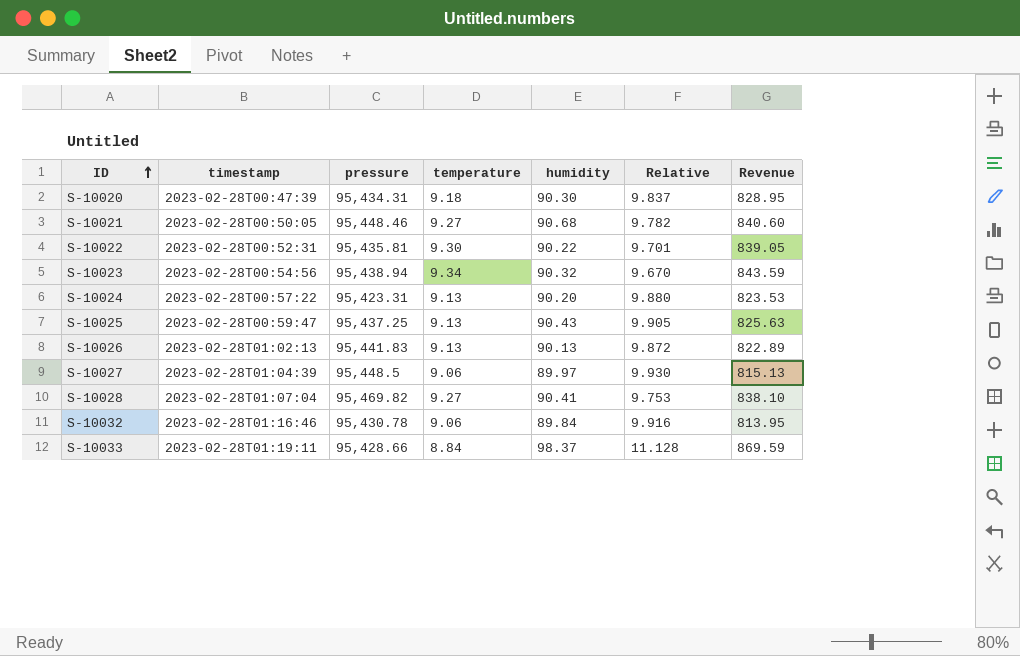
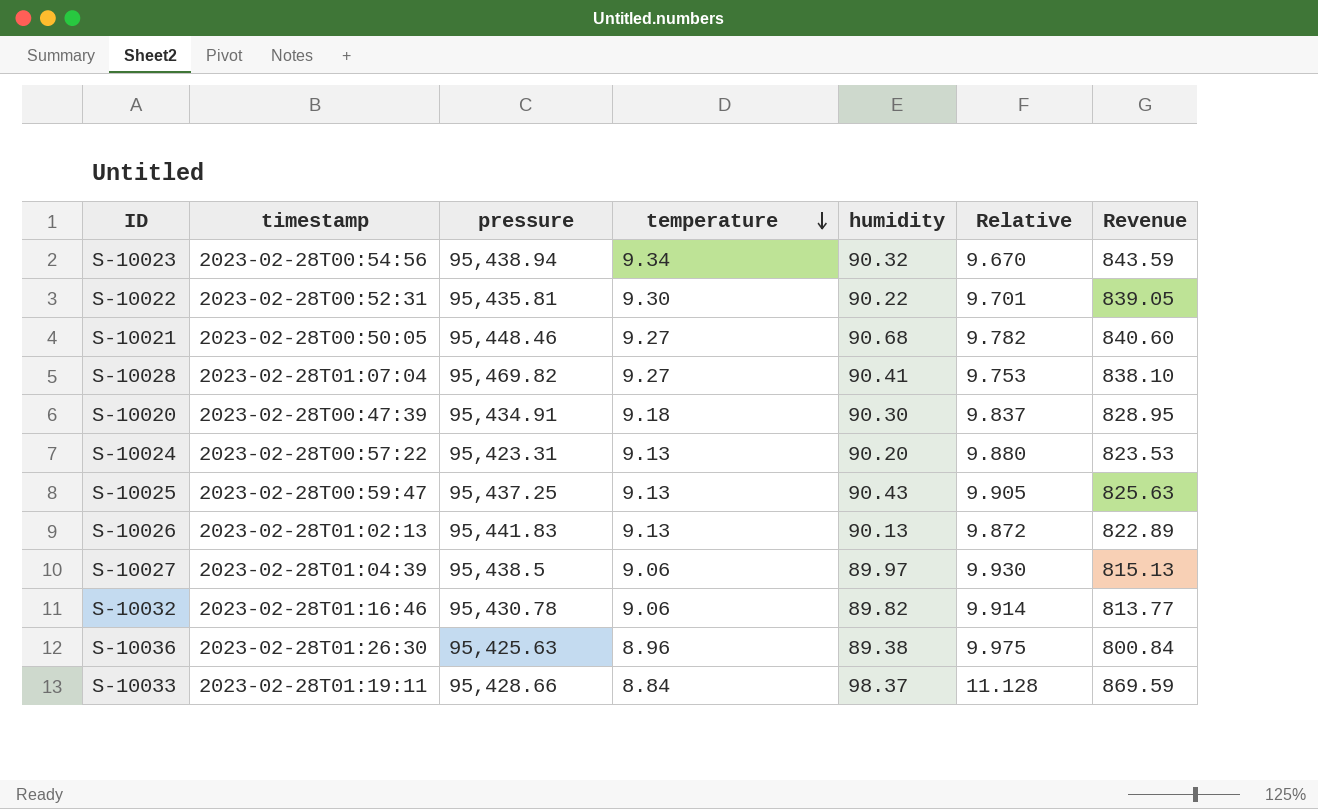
row order: ID ascending -> temperature descending
S-10020 | pressure: 95,434.31 -> 95,434.91
S-10027 | pressure: 95,448.5 -> 95,438.5
S-10032 | humidity: 89.84 -> 89.82
S-10032 | Relative: 9.916 -> 9.914
S-10032 | Revenue: 813.95 -> 813.77
row S-10036: none -> 2023-02-28T01:26:30 | 95,425.63 | 8.96 | 89.38 | 9.975 | 800.84

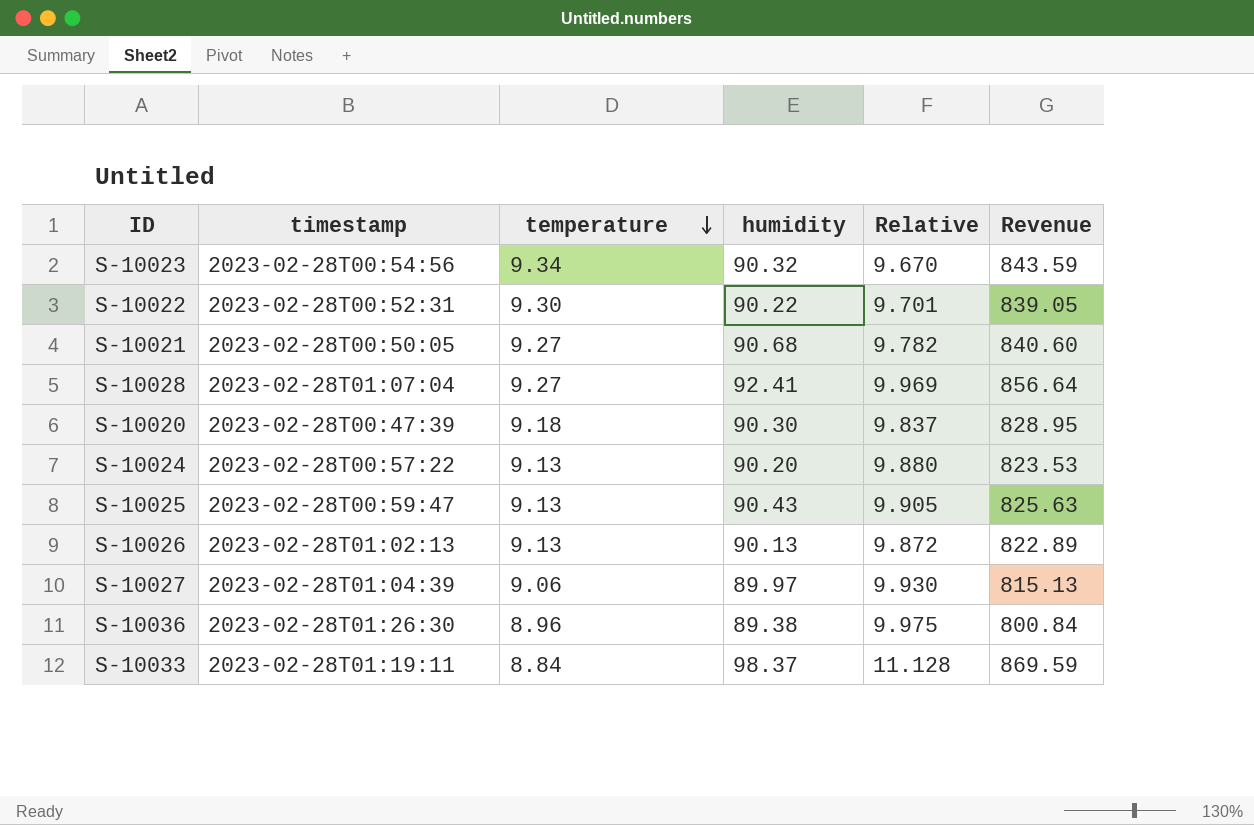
column pressure | position: 3 -> none
row S-10032: 2023-02-28T01:16:46 | 95,430.78 | 9.06 | 89.82 | 9.914 | 813.77 -> none
S-10028 | humidity: 90.41 -> 92.41
S-10028 | Relative: 9.753 -> 9.969
S-10028 | Revenue: 838.10 -> 856.64

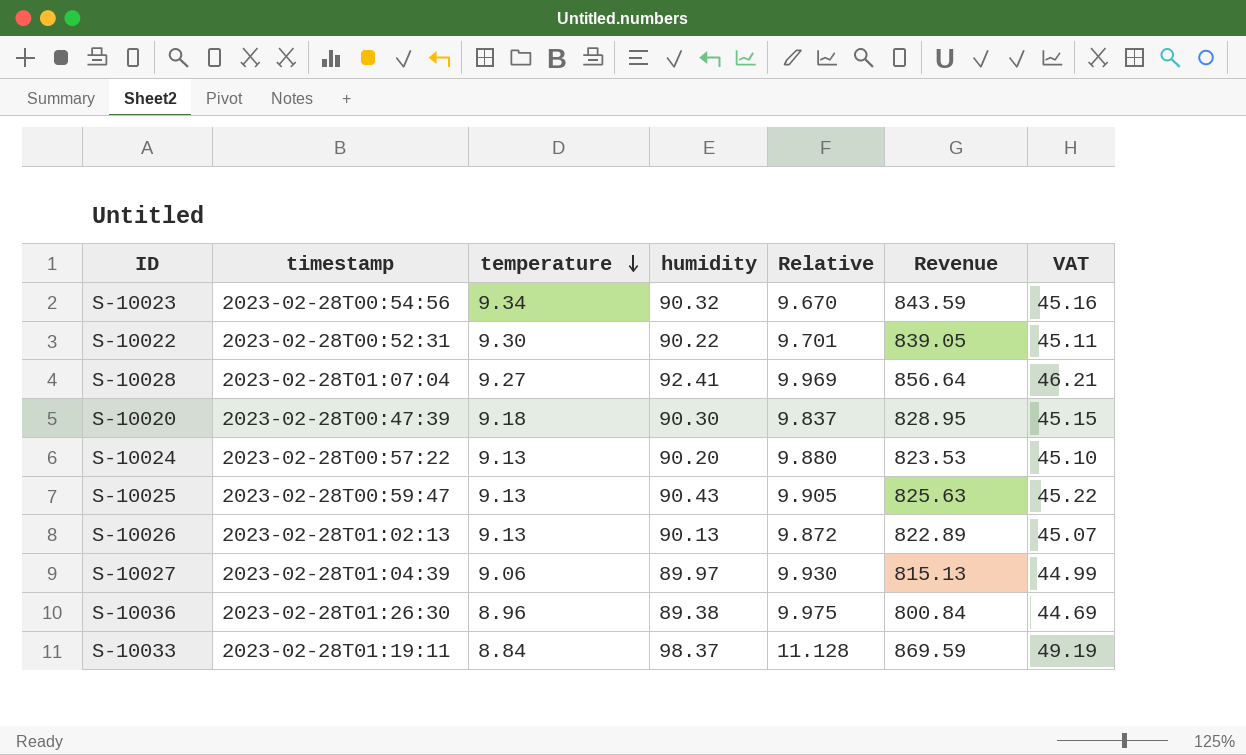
column VAT | formula: none -> [humidity] * 0.5
row S-10021: 2023-02-28T00:50:05 | 9.27 | 90.68 | 9.782 | 840.60 -> none

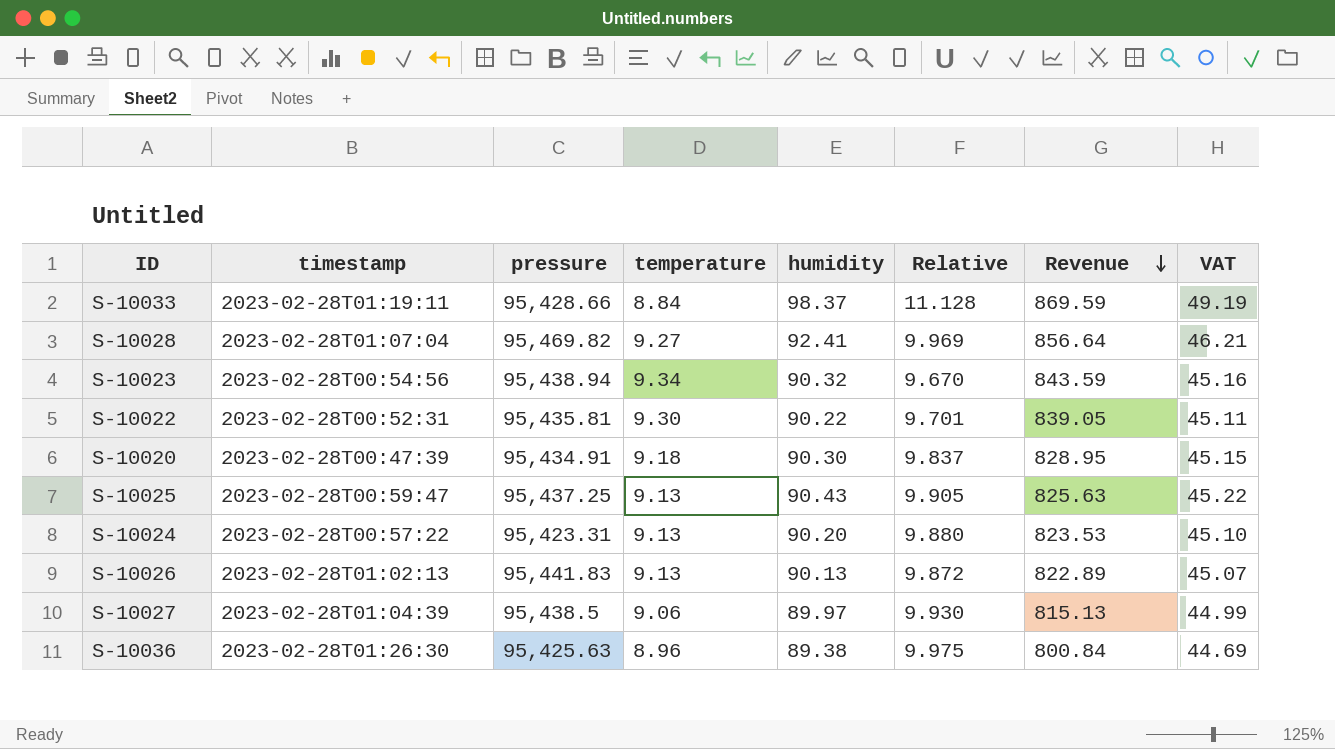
row order: temperature descending -> Revenue descending
column pressure | position: none -> 3

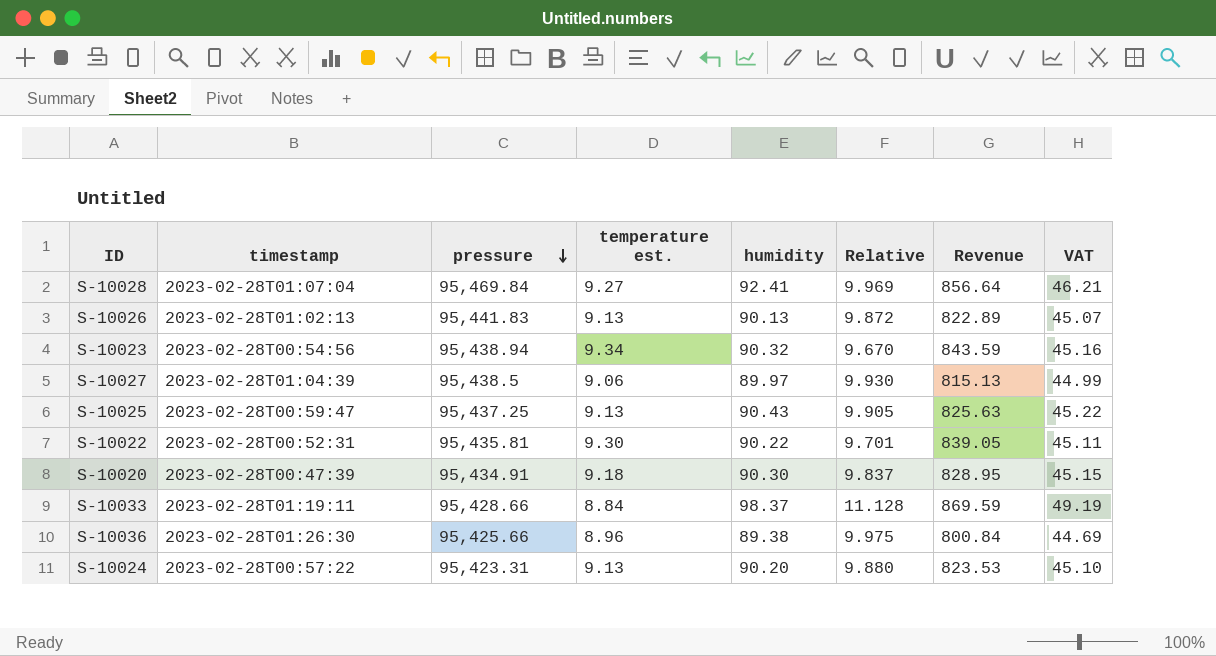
row order: Revenue descending -> pressure descending
column name: temperature -> temperature est.
S-10028 | pressure: 95,469.82 -> 95,469.84
S-10036 | pressure: 95,425.63 -> 95,425.66

